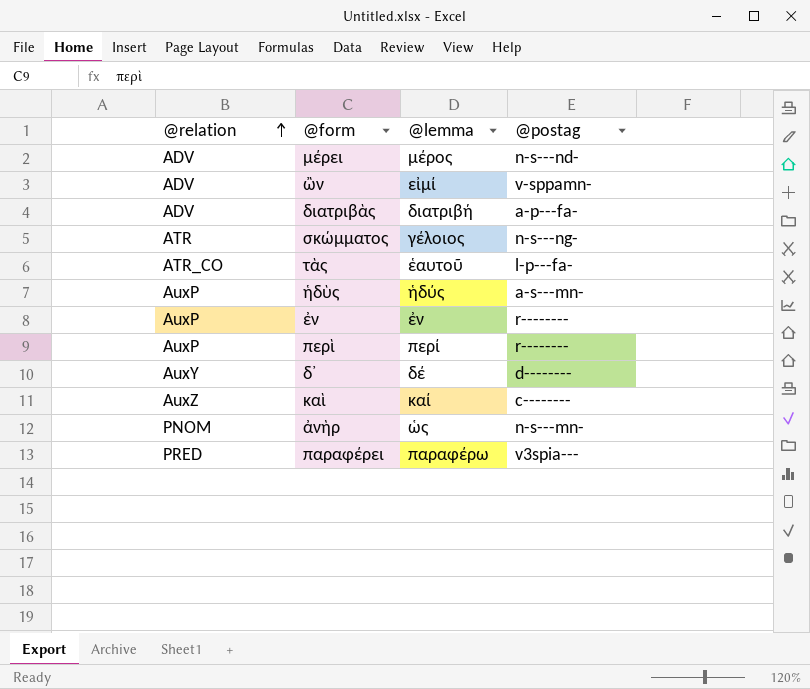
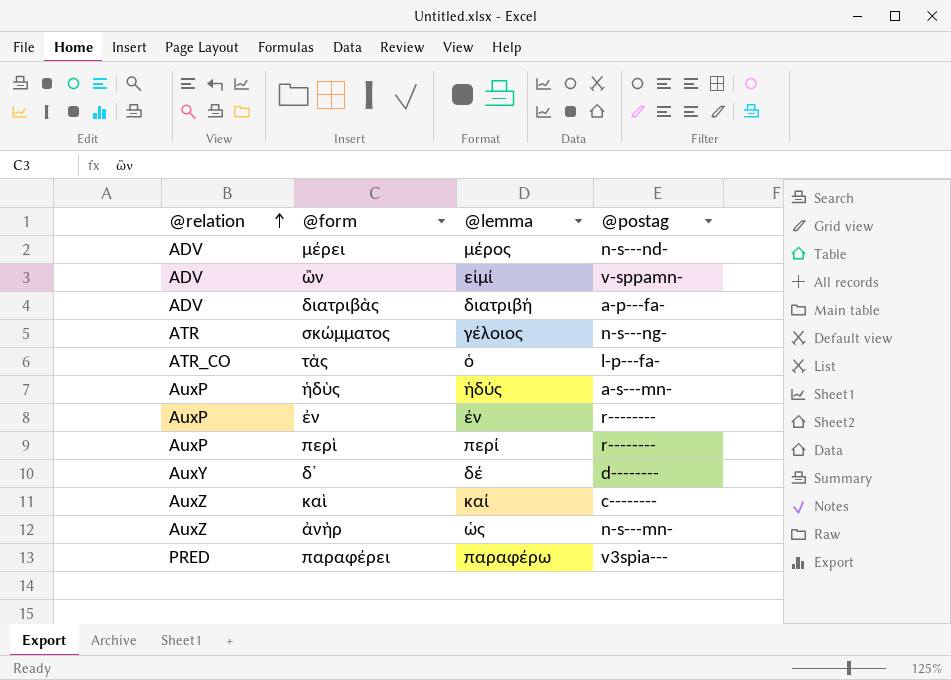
τὰς | @lemma: ἑαυτοῦ -> ὁ
ἀνὴρ | @relation: PNOM -> AuxZ

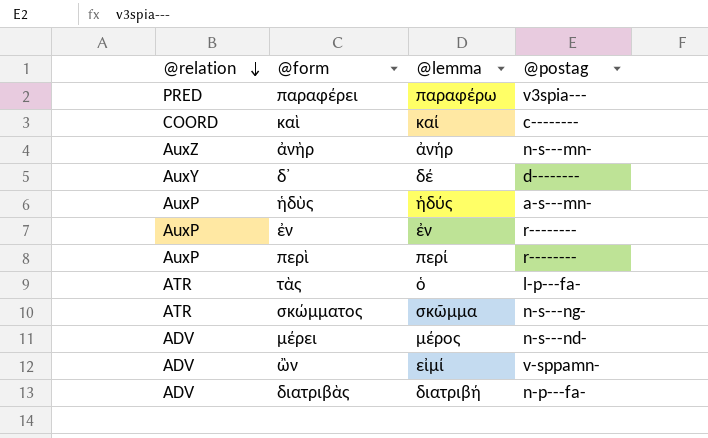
row order: @relation ascending -> @relation descending
καὶ | @relation: AuxZ -> COORD
ἀνὴρ | @lemma: ὡς -> ἀνήρ
τὰς | @relation: ATR_CO -> ATR
σκώμματος | @lemma: γέλοιος -> σκῶμμα
διατριβὰς | @postag: a-p---fa- -> n-p---fa-

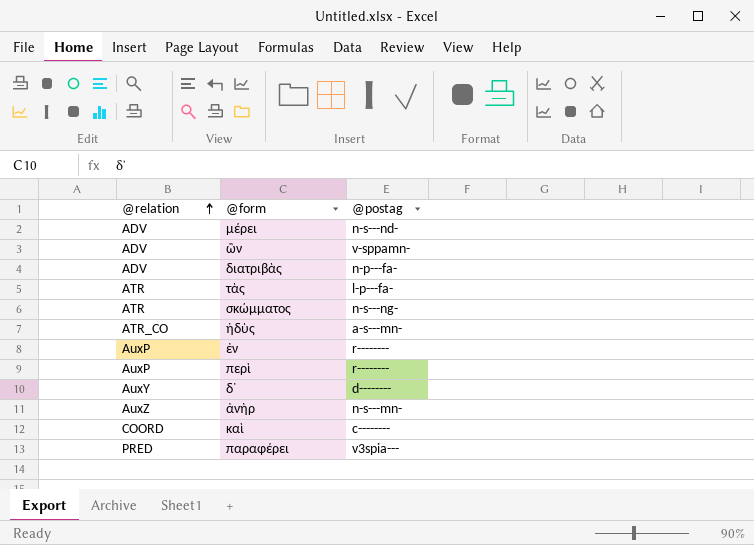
row order: @relation descending -> @relation ascending
column @lemma | position: 3 -> none
ἡδὺς | @relation: AuxP -> ATR_CO

